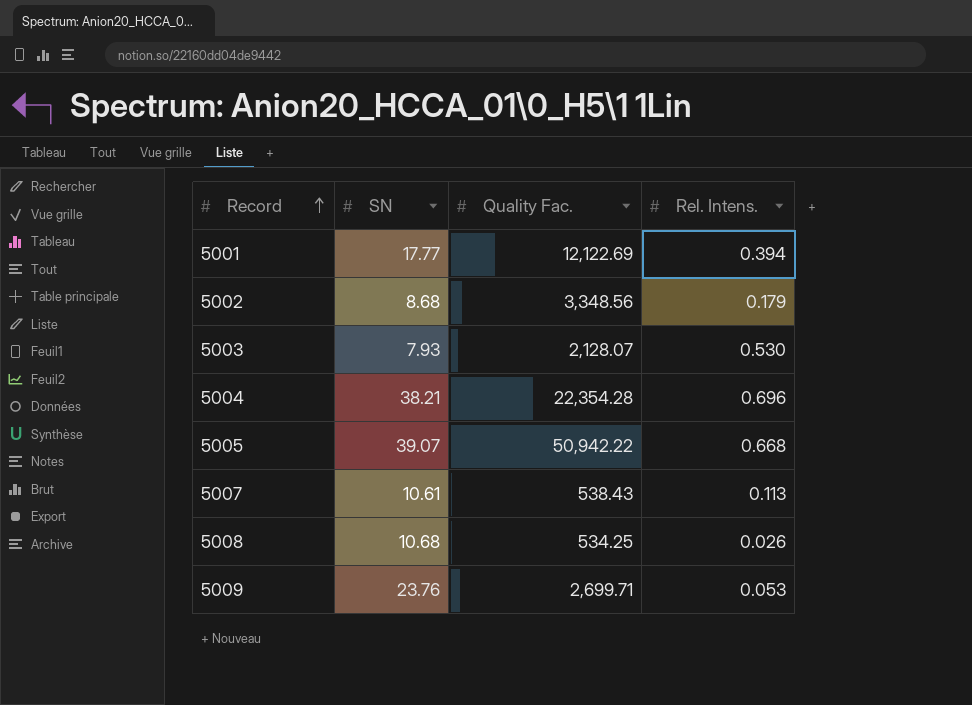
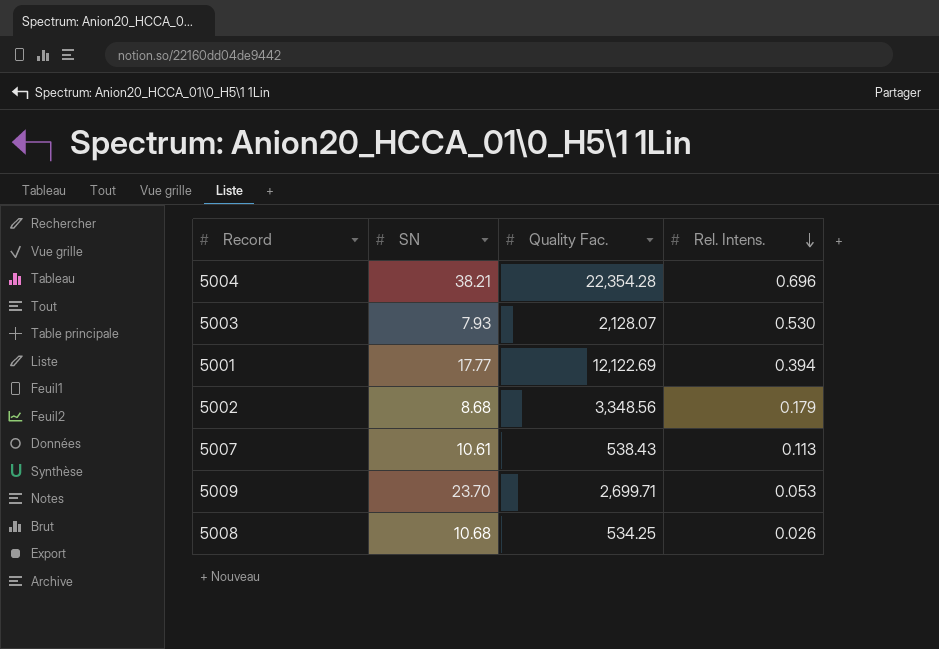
row order: Record ascending -> Rel. Intens. descending
row 5005: 39.07 | 50,942.22 | 0.668 -> none
5009 | SN: 23.76 -> 23.70

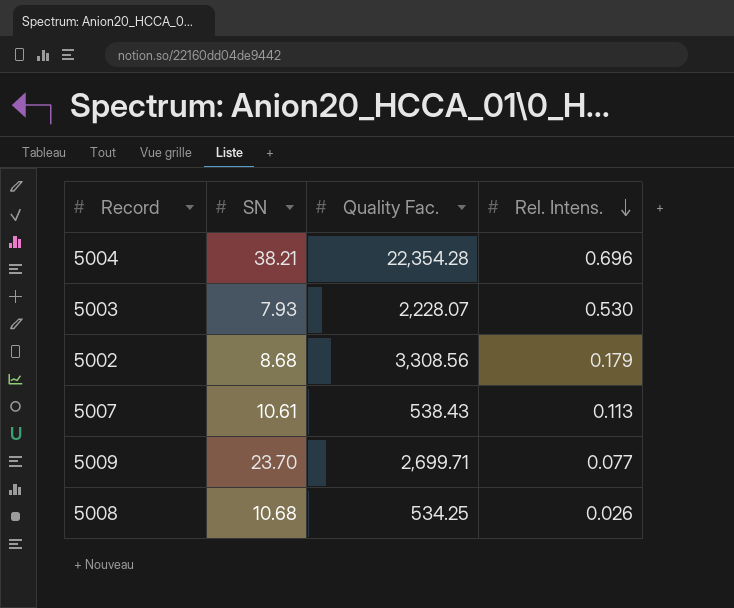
row 5001: 17.77 | 12,122.69 | 0.394 -> none
5003 | Quality Fac.: 2,128.07 -> 2,228.07
5002 | Quality Fac.: 3,348.56 -> 3,308.56
5009 | Rel. Intens.: 0.053 -> 0.077

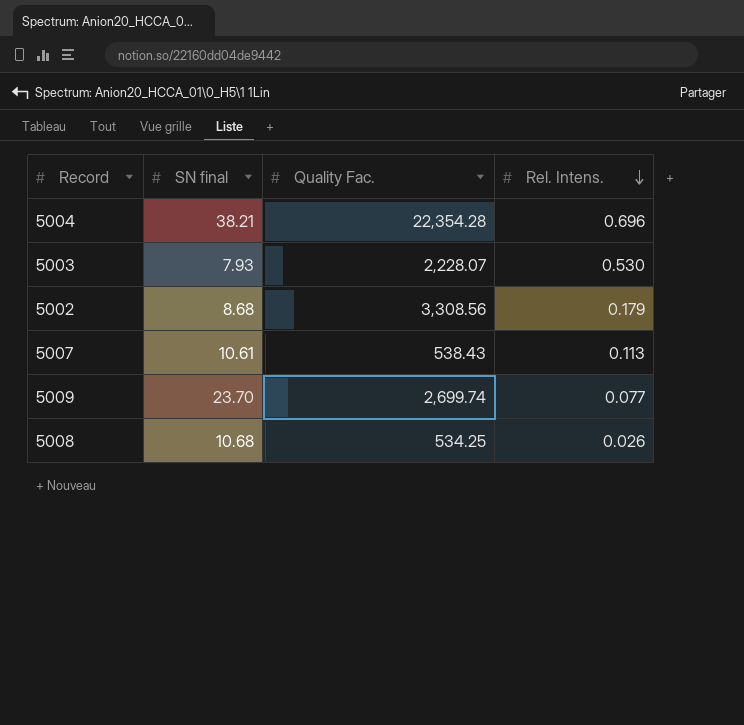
column name: SN -> SN final
5009 | Quality Fac.: 2,699.71 -> 2,699.74

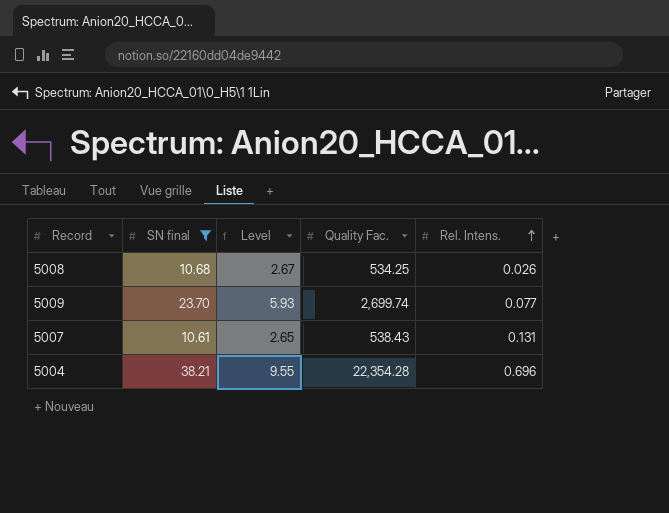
filter: none -> SN final >= 10.61
row order: Rel. Intens. descending -> Rel. Intens. ascending
column Level | formula: none -> [SN final] * 0.25
5007 | Rel. Intens.: 0.113 -> 0.131

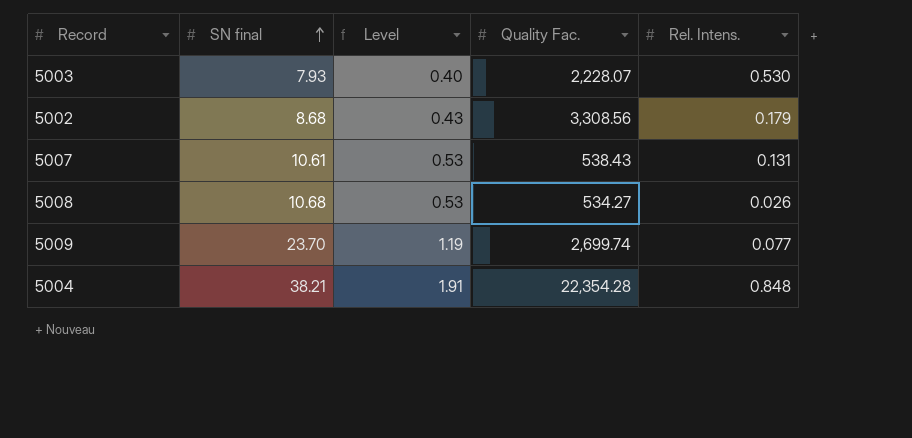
filter: SN final >= 10.61 -> none
row order: Rel. Intens. ascending -> SN final ascending
column Level | formula: [SN final] * 0.25 -> [SN final] * 0.05
5008 | Quality Fac.: 534.25 -> 534.27
5004 | Rel. Intens.: 0.696 -> 0.848

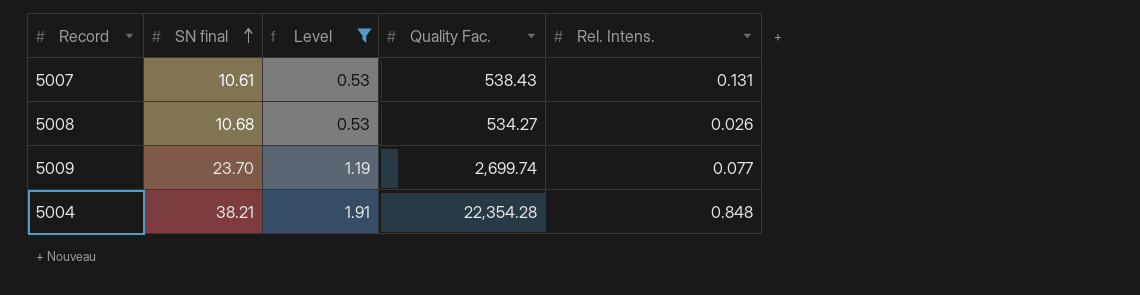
filter: none -> Level >= 0.53

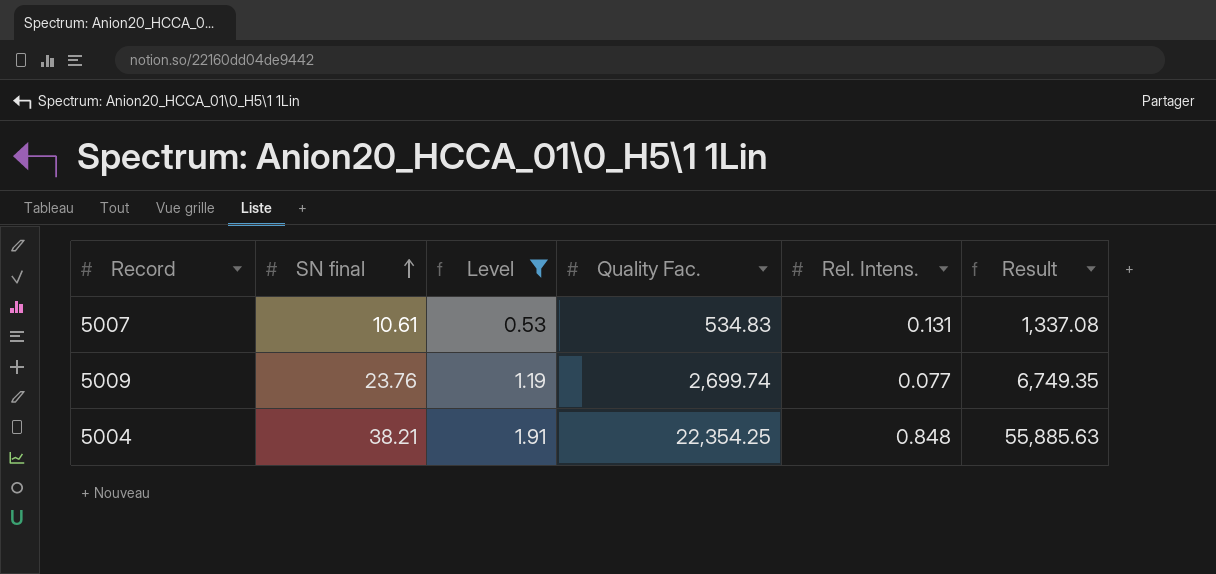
column Result | formula: none -> [Quality Fac.] * 2.5
row 5008: 10.68 | 0.53 | 534.27 | 0.026 -> none
5007 | Quality Fac.: 538.43 -> 534.83
5009 | SN final: 23.70 -> 23.76
5004 | Quality Fac.: 22,354.28 -> 22,354.25

